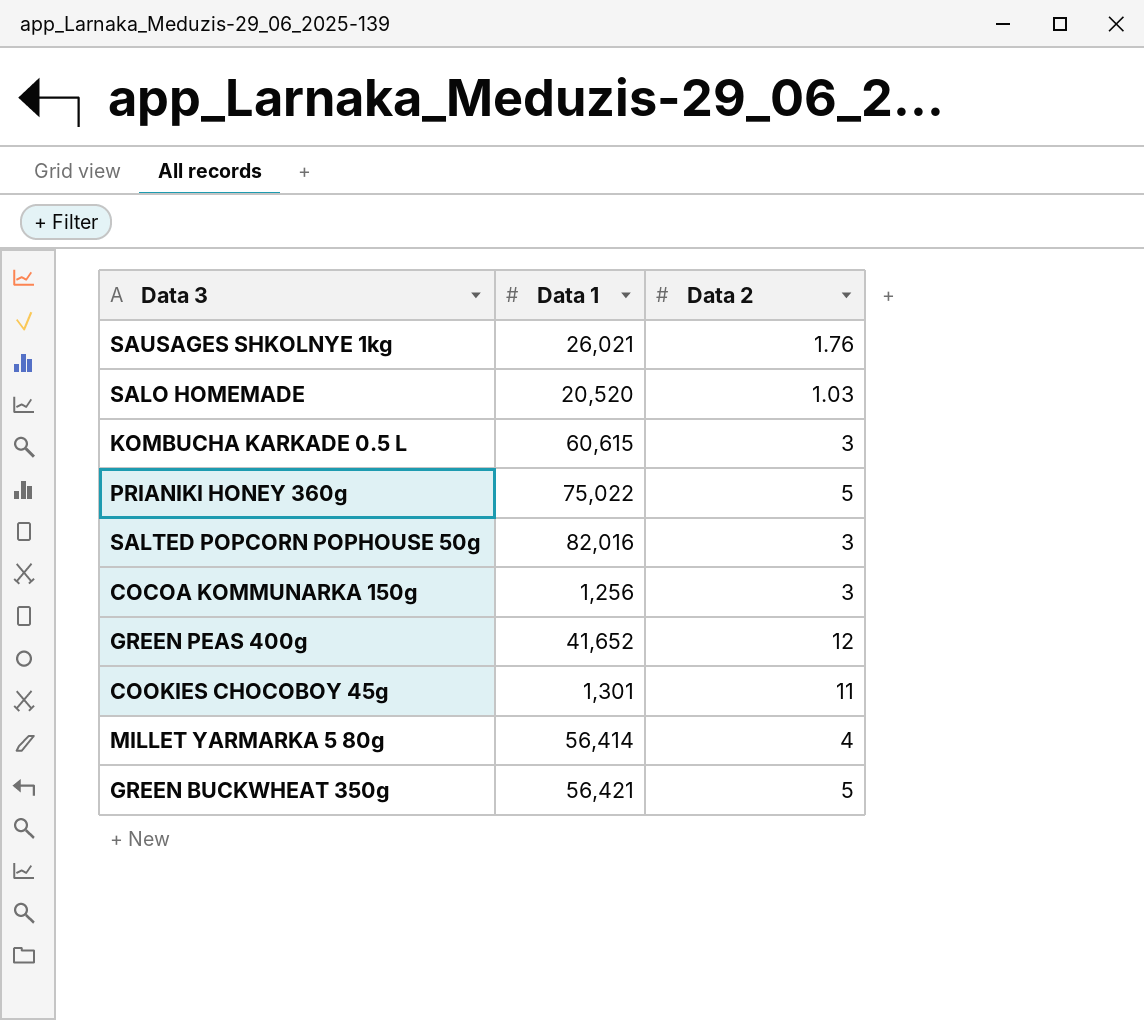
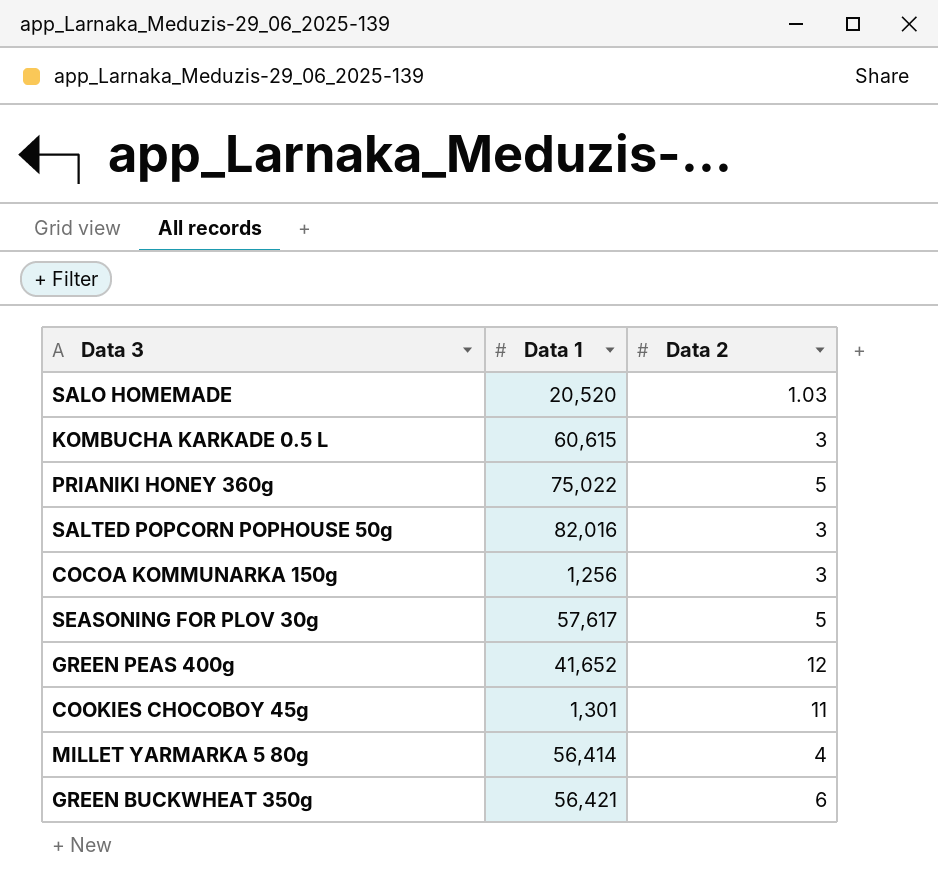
row SAUSAGES SHKOLNYE 1kg: 26,021 | 1.76 -> none
row SEASONING FOR PLOV 30g: none -> 57,617 | 5
GREEN BUCKWHEAT 350g | Data 2: 5 -> 6

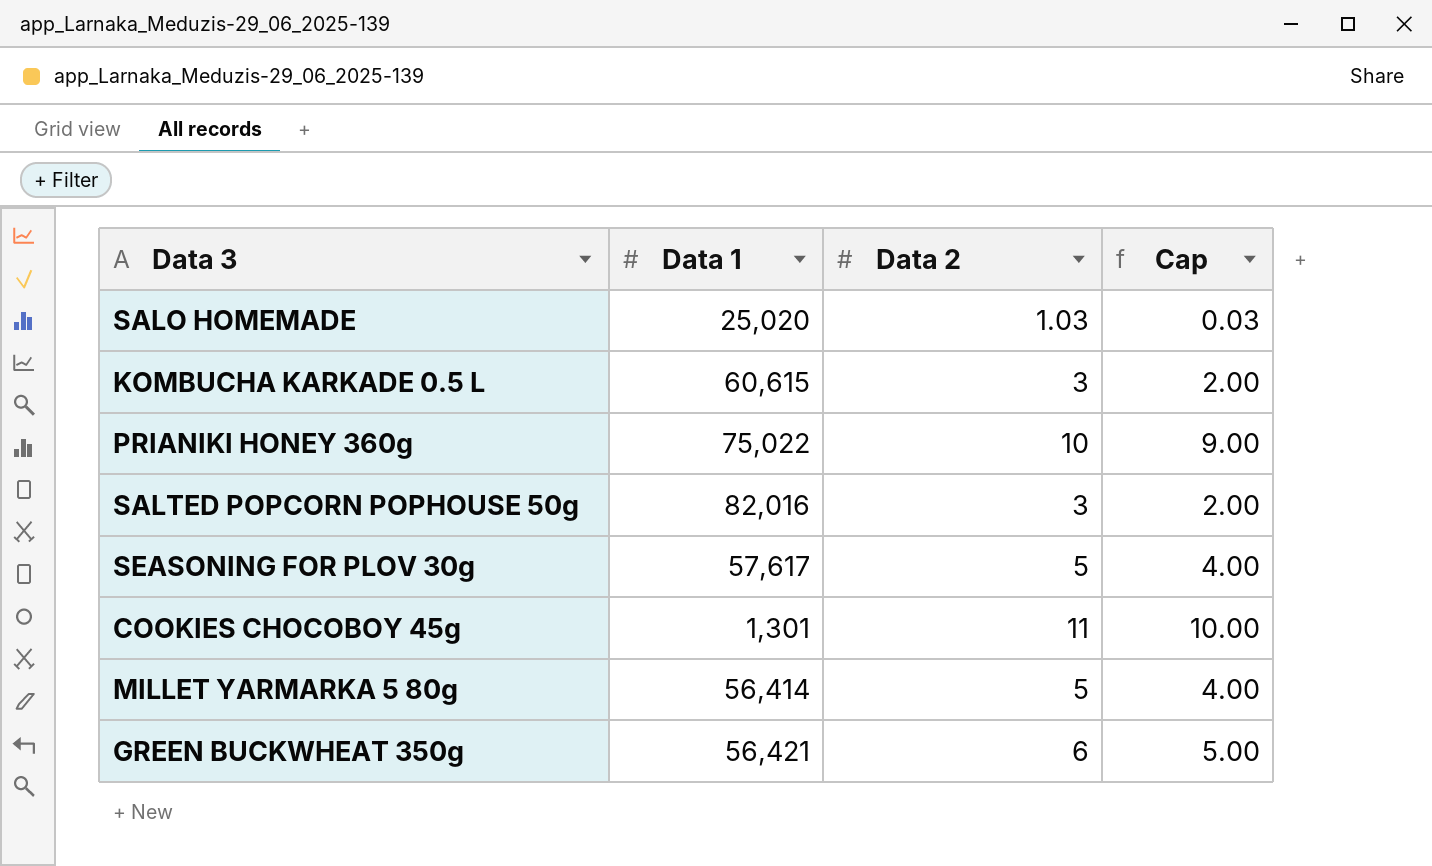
column Cap | formula: none -> [Data 2] - 1
row COCOA KOMMUNARKA 150g: 1,256 | 3 -> none
row GREEN PEAS 400g: 41,652 | 12 -> none
SALO HOMEMADE | Data 1: 20,520 -> 25,020
PRIANIKI HONEY 360g | Data 2: 5 -> 10
MILLET YARMARKA 5 80g | Data 2: 4 -> 5

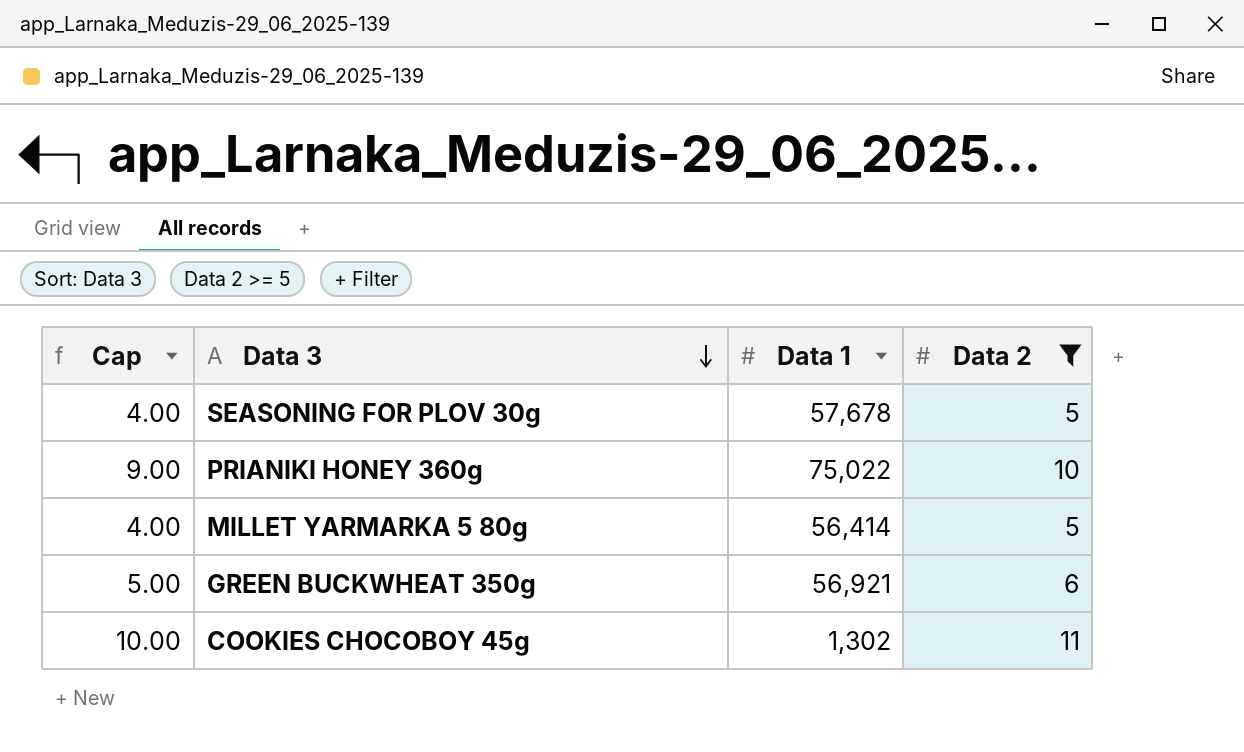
filter: none -> Data 2 >= 5
row order: none -> Data 3 descending
column Cap | position: 4 -> 1
SEASONING FOR PLOV 30g | Data 1: 57,617 -> 57,678
GREEN BUCKWHEAT 350g | Data 1: 56,421 -> 56,921
COOKIES CHOCOBOY 45g | Data 1: 1,301 -> 1,302

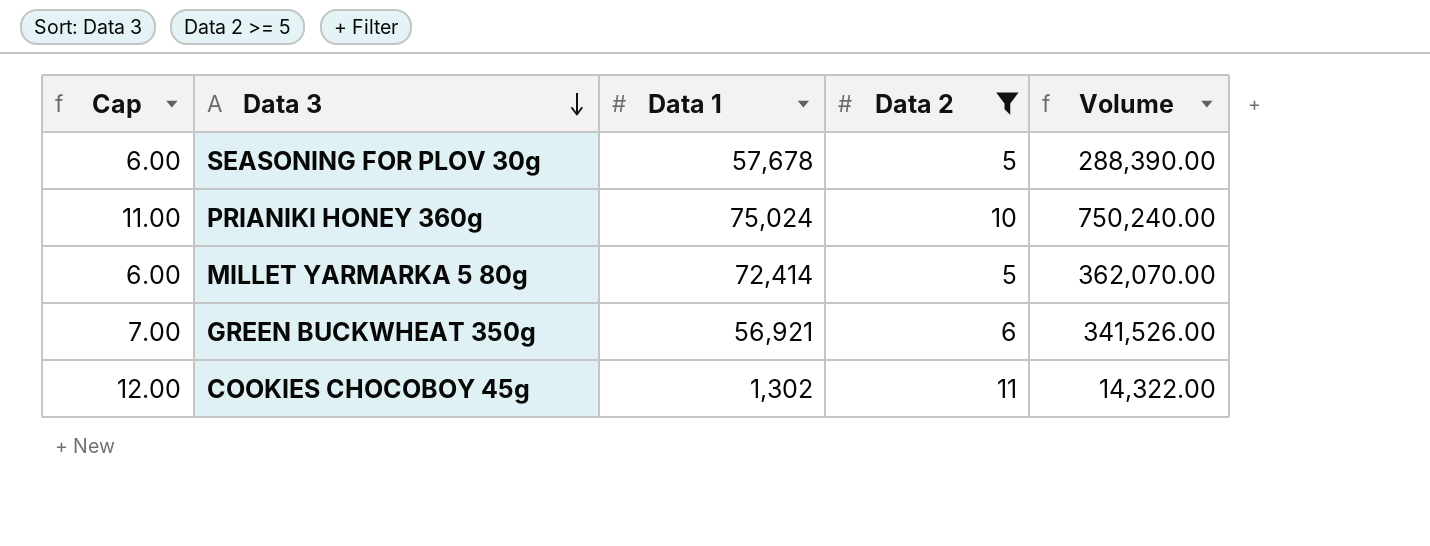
column Cap | formula: [Data 2] - 1 -> [Data 2] + 1
column Volume | formula: none -> [Data 1] * [Data 2]
PRIANIKI HONEY 360g | Data 1: 75,022 -> 75,024
MILLET YARMARKA 5 80g | Data 1: 56,414 -> 72,414

